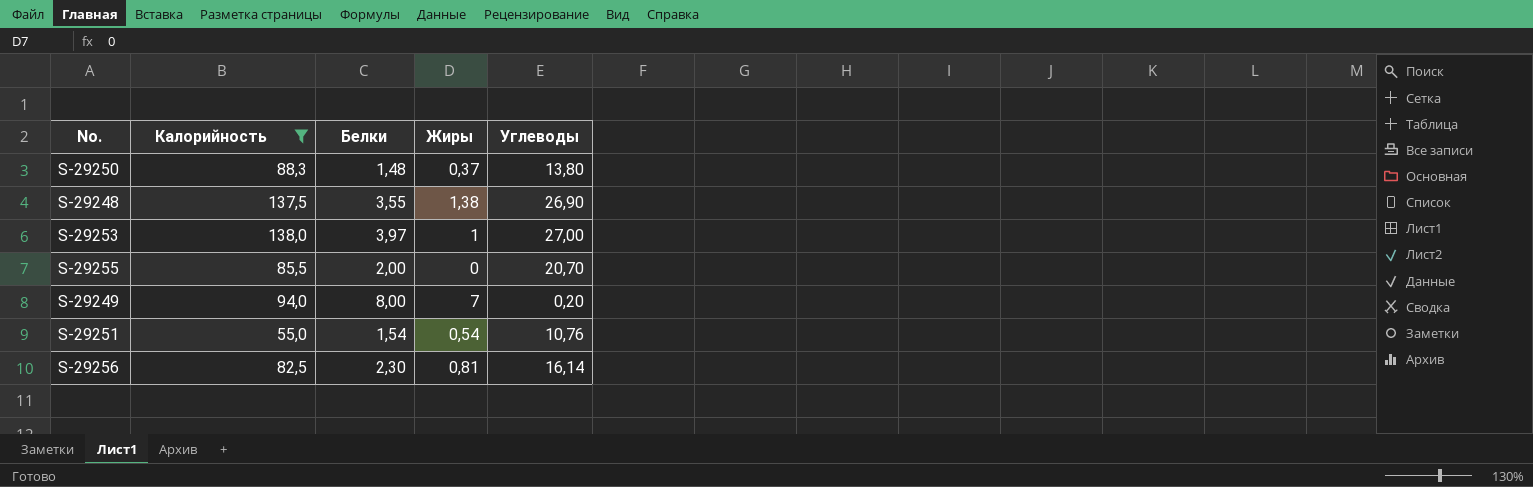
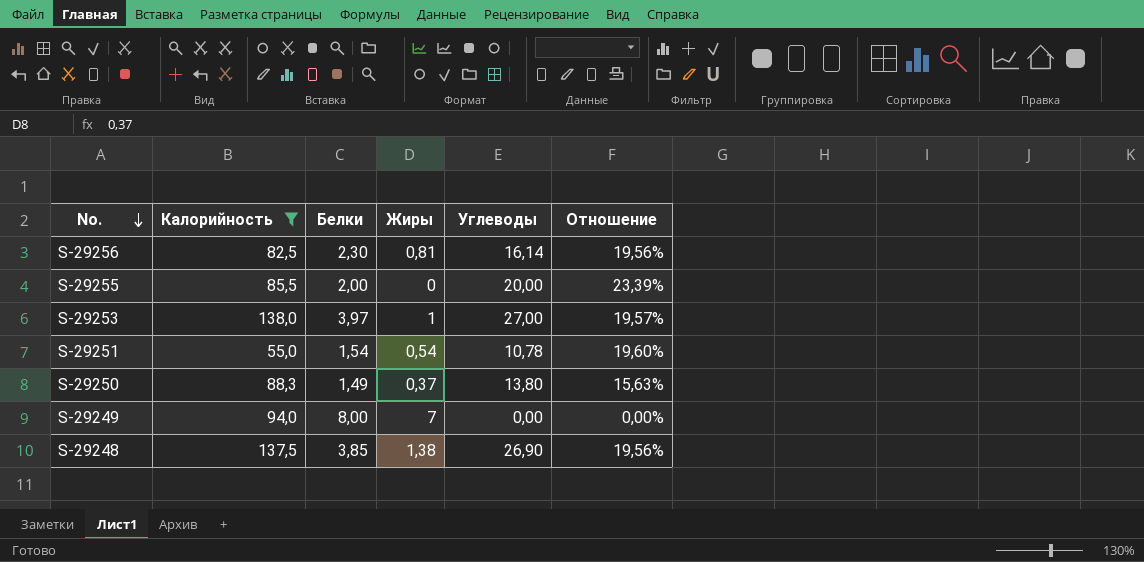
row order: none -> No. descending
column Отношение | formula: none -> [Углеводы] / [Калорийность]
S-29255 | Углеводы: 20,70 -> 20,00
S-29251 | Углеводы: 10,76 -> 10,78
S-29250 | Белки: 1,48 -> 1,49
S-29249 | Углеводы: 0,20 -> 0,00
S-29248 | Белки: 3,55 -> 3,85

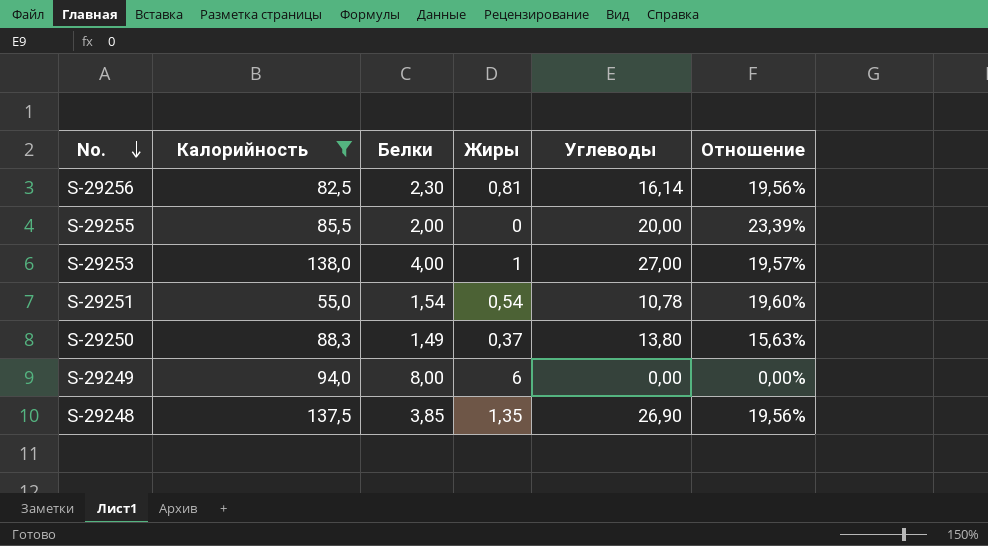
S-29253 | Белки: 3,97 -> 4,00
S-29249 | Жиры: 7 -> 6
S-29248 | Жиры: 1,38 -> 1,35

